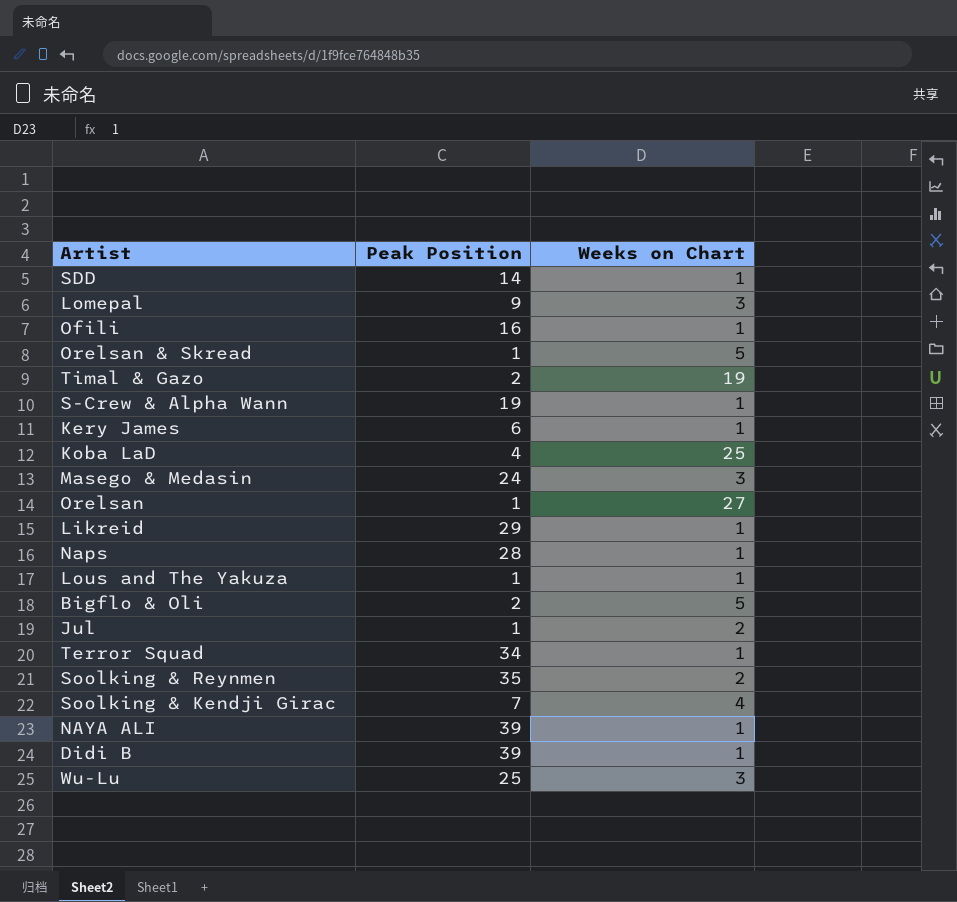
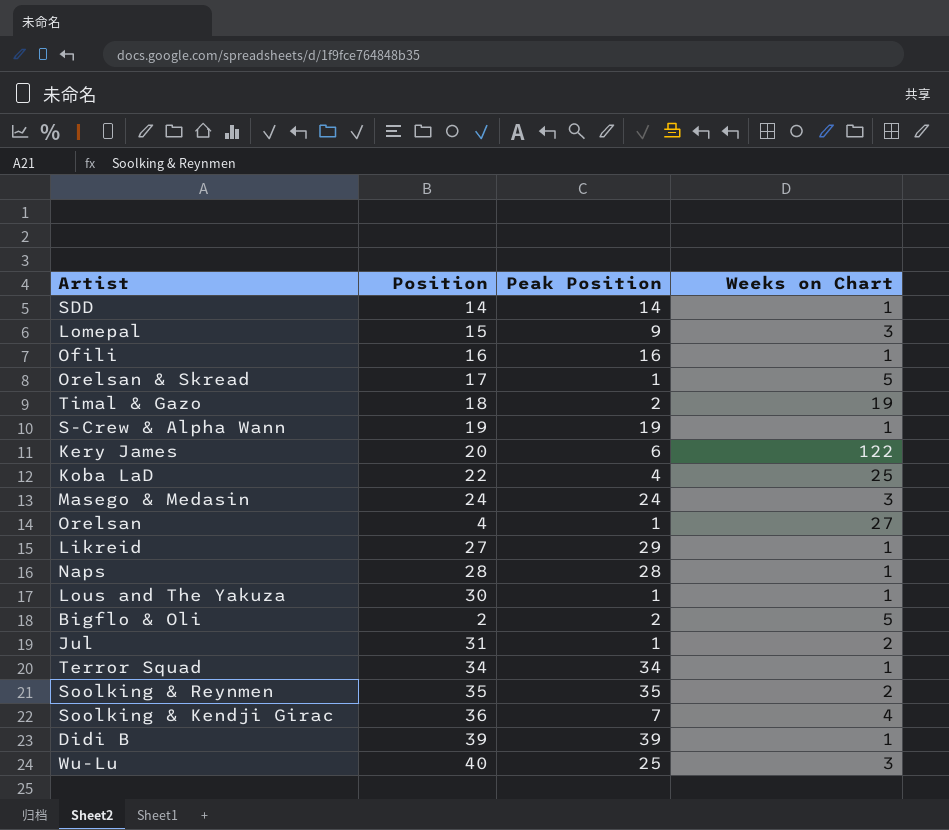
column Position | position: none -> 2
row NAYA ALI: 39 | 1 -> none
Kery James | Weeks on Chart: 1 -> 122

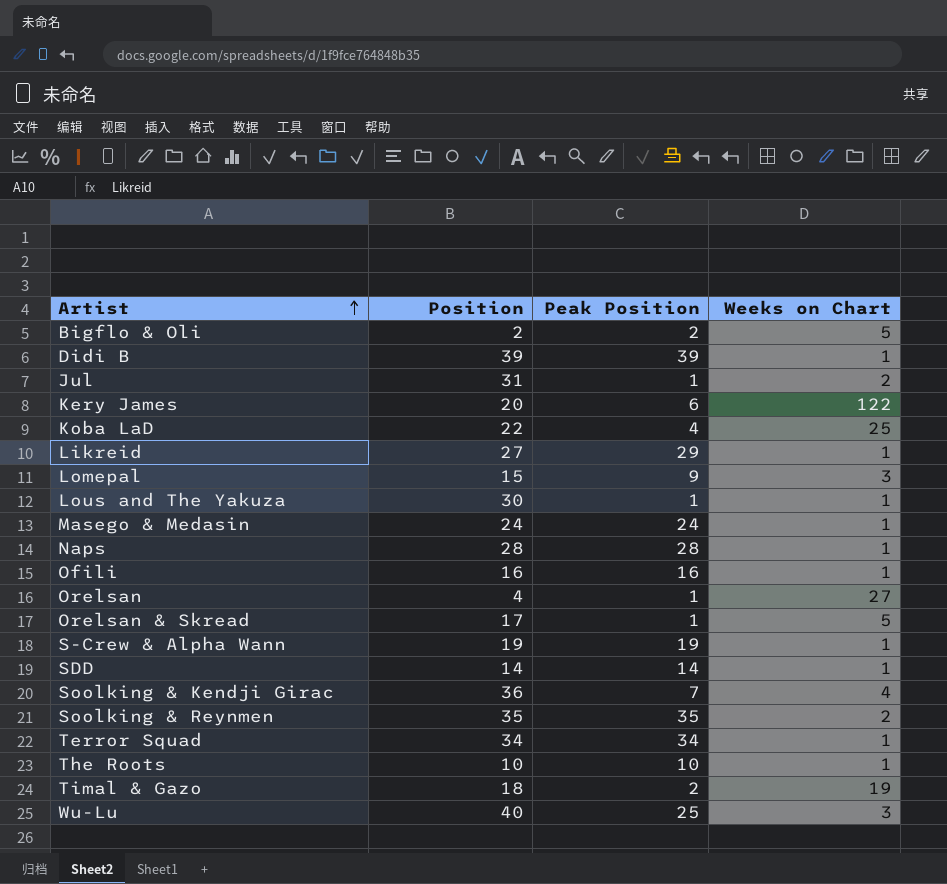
row order: none -> Artist ascending
Masego & Medasin | Weeks on Chart: 3 -> 1
row The Roots: none -> 10 | 10 | 1

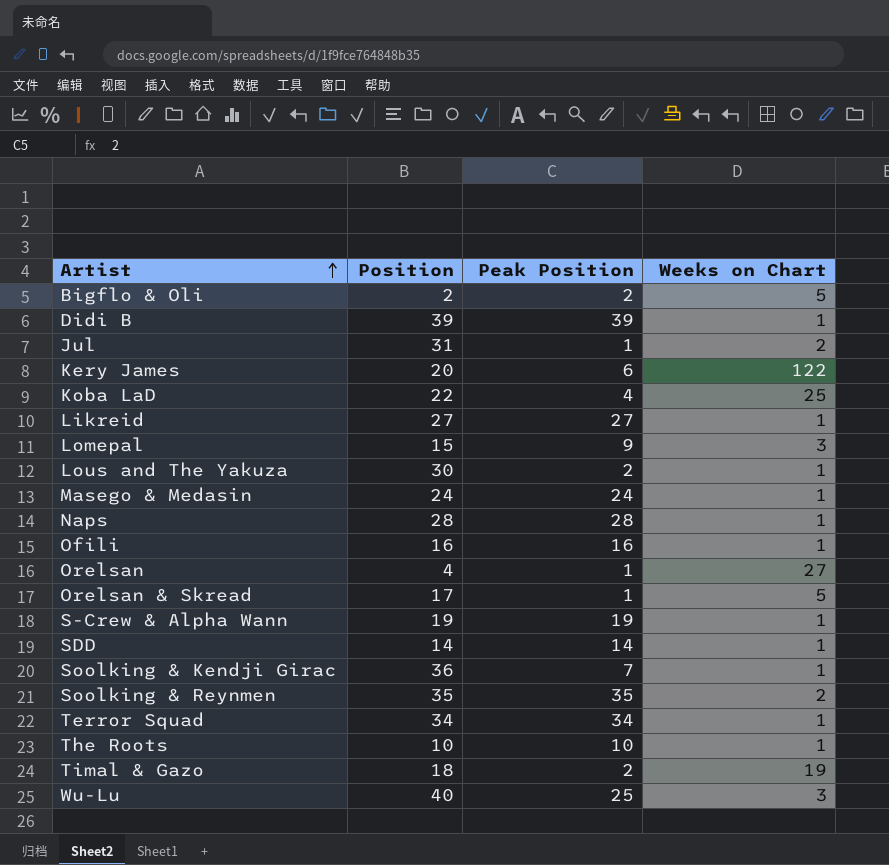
Likreid | Peak Position: 29 -> 27
Lous and The Yakuza | Peak Position: 1 -> 2
Soolking & Kendji Girac | Weeks on Chart: 4 -> 1

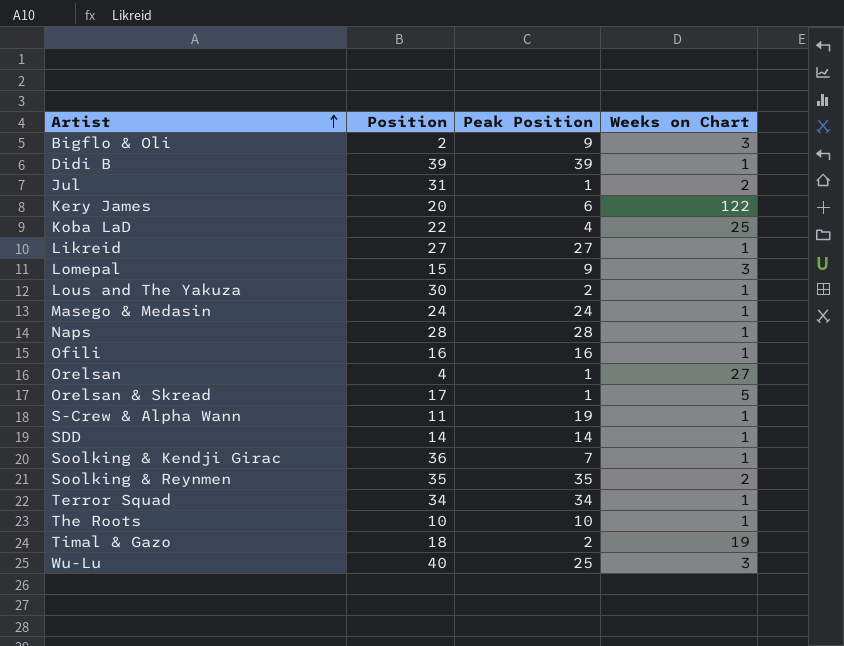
Bigflo & Oli | Peak Position: 2 -> 9
Bigflo & Oli | Weeks on Chart: 5 -> 3
S-Crew & Alpha Wann | Position: 19 -> 11

